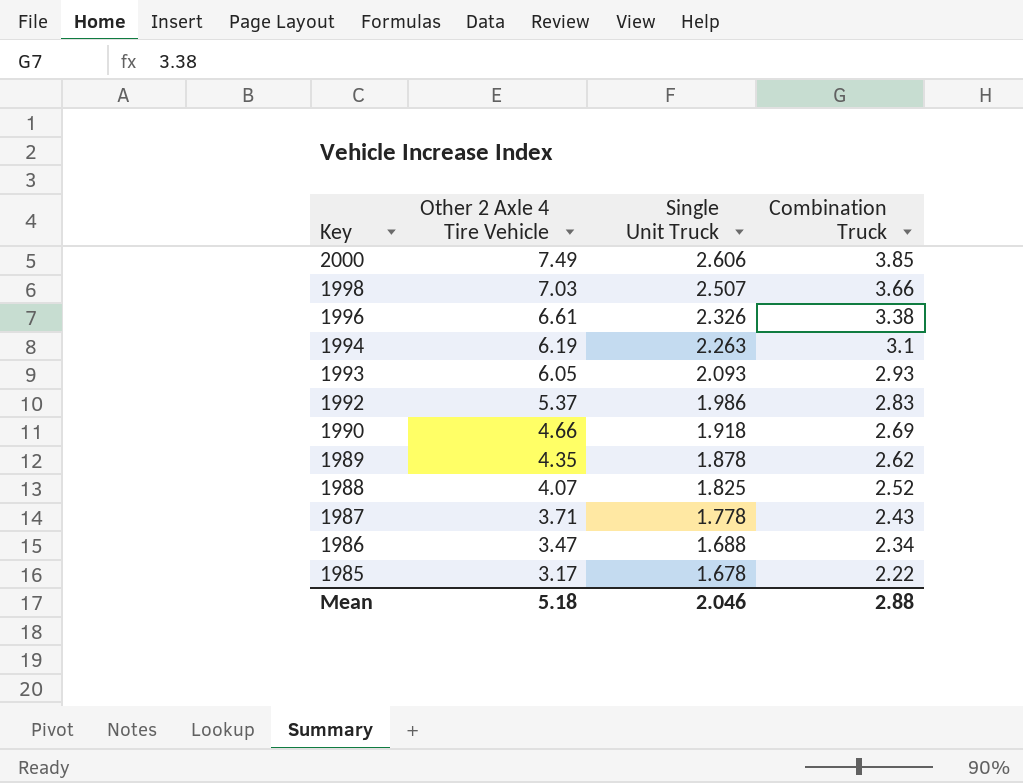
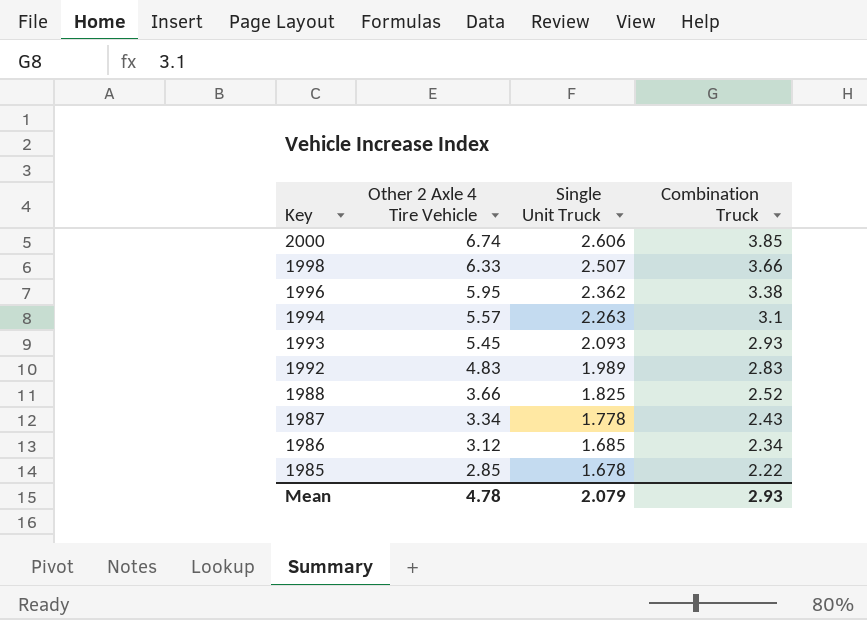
row 1990: 4.66 | 1.918 | 2.69 -> none
row 1989: 4.35 | 1.878 | 2.62 -> none
2000 | Other 2 Axle 4 Tire Vehicle: 7.49 -> 6.74
1998 | Other 2 Axle 4 Tire Vehicle: 7.03 -> 6.33
1996 | Other 2 Axle 4 Tire Vehicle: 6.61 -> 5.95
1996 | Single Unit Truck: 2.326 -> 2.362
1994 | Other 2 Axle 4 Tire Vehicle: 6.19 -> 5.57
1993 | Other 2 Axle 4 Tire Vehicle: 6.05 -> 5.45
1992 | Other 2 Axle 4 Tire Vehicle: 5.37 -> 4.83
1992 | Single Unit Truck: 1.986 -> 1.989
1988 | Other 2 Axle 4 Tire Vehicle: 4.07 -> 3.66
1987 | Other 2 Axle 4 Tire Vehicle: 3.71 -> 3.34
1986 | Other 2 Axle 4 Tire Vehicle: 3.47 -> 3.12
1986 | Single Unit Truck: 1.688 -> 1.685
1985 | Other 2 Axle 4 Tire Vehicle: 3.17 -> 2.85
Mean | Other 2 Axle 4 Tire Vehicle: 5.18 -> 4.78
Mean | Single Unit Truck: 2.046 -> 2.079
Mean | Combination Truck: 2.88 -> 2.93

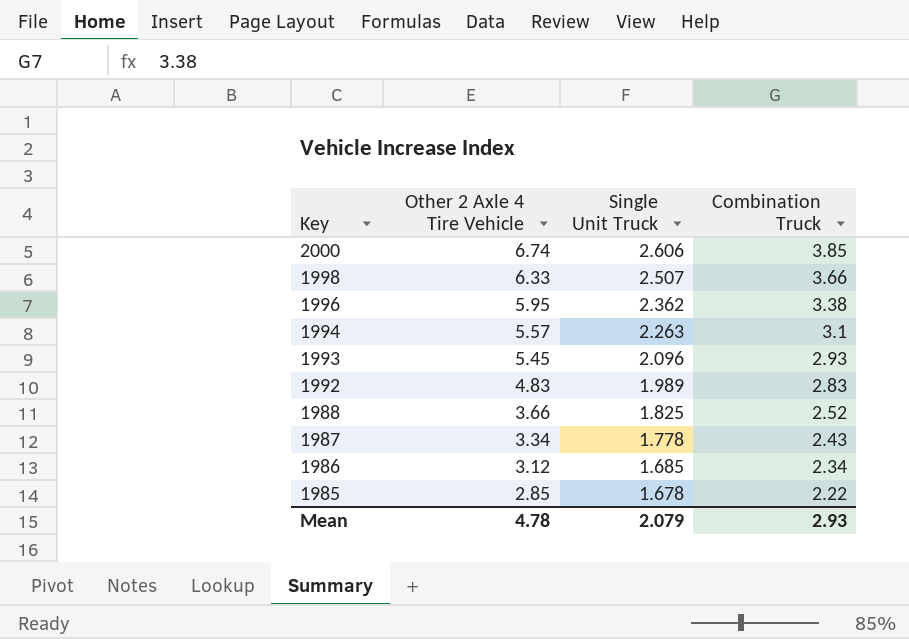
1993 | Single Unit Truck: 2.093 -> 2.096

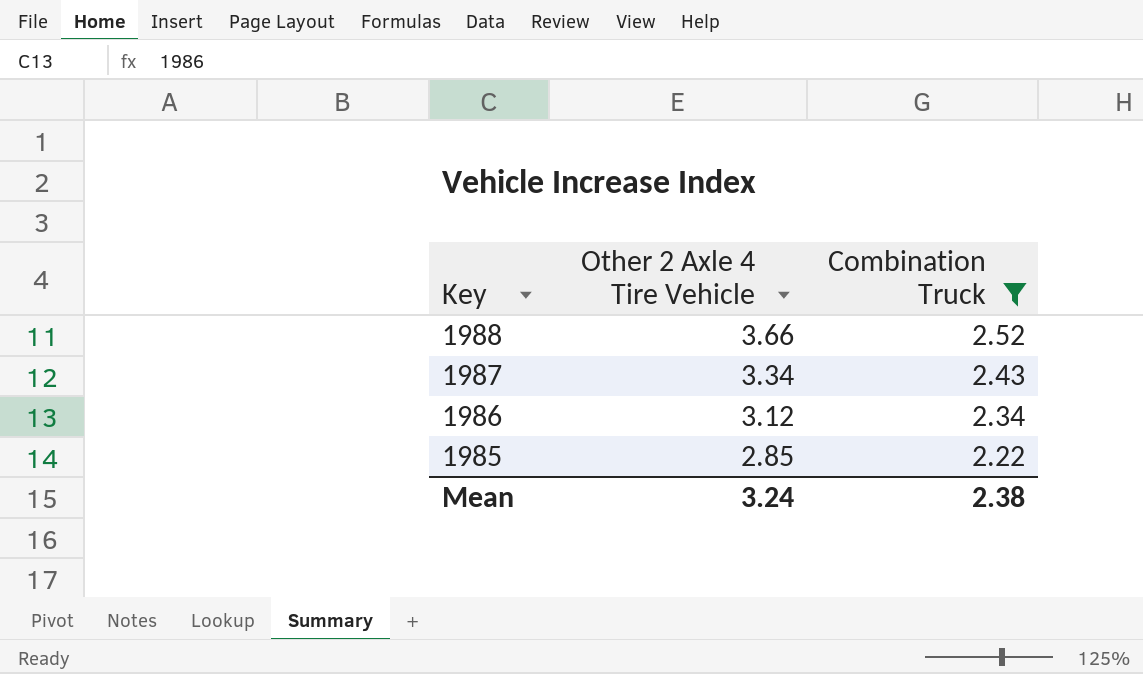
filter: none -> Combination Truck <= 2.52
column Single Unit Truck | position: 3 -> none
Mean | Other 2 Axle 4 Tire Vehicle: 4.78 -> 3.24
Mean | Combination Truck: 2.93 -> 2.38

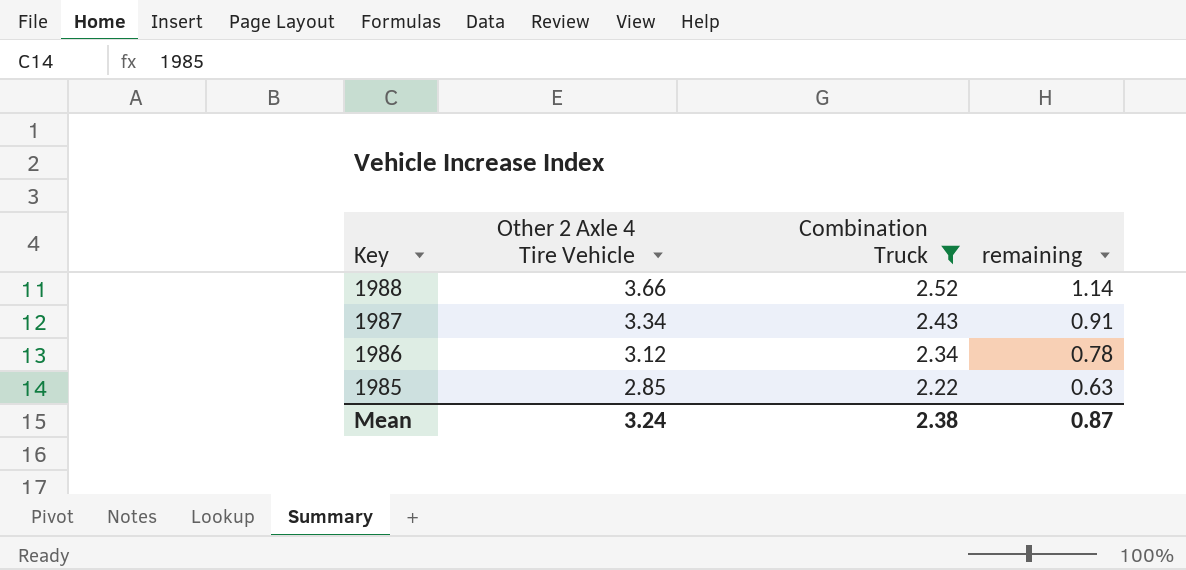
column remaining | formula: none -> [Other 2 Axle 4 Tire Vehicle] - [Combination Truck]

